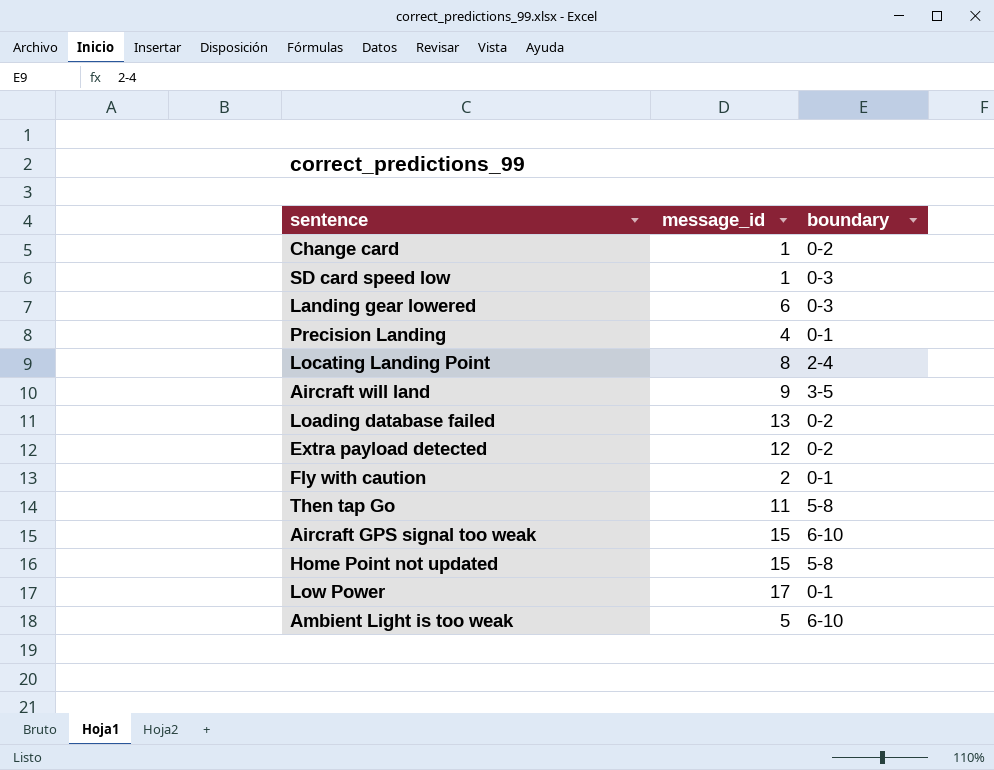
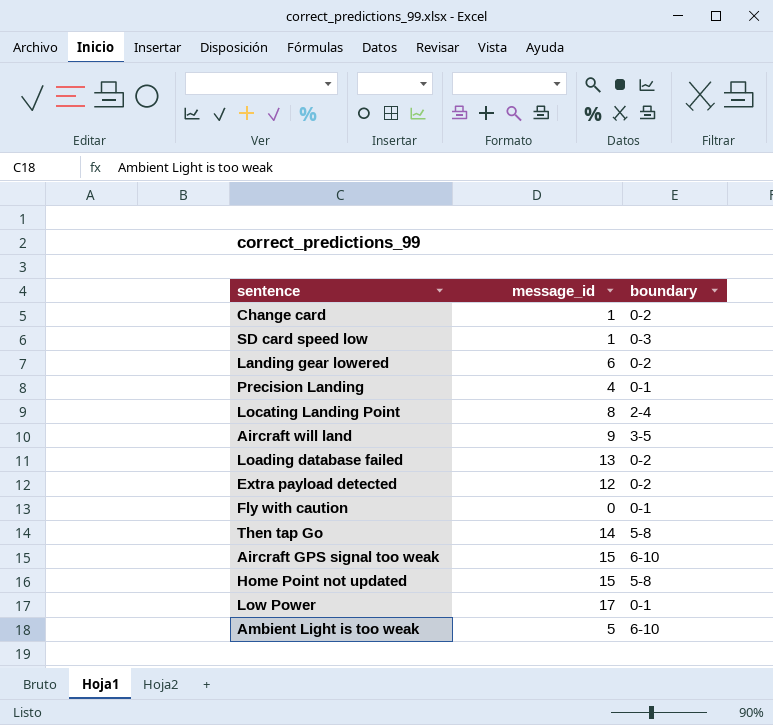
Landing gear lowered | boundary: 0-3 -> 0-2
Fly with caution | message_id: 2 -> 0
Then tap Go | message_id: 11 -> 14

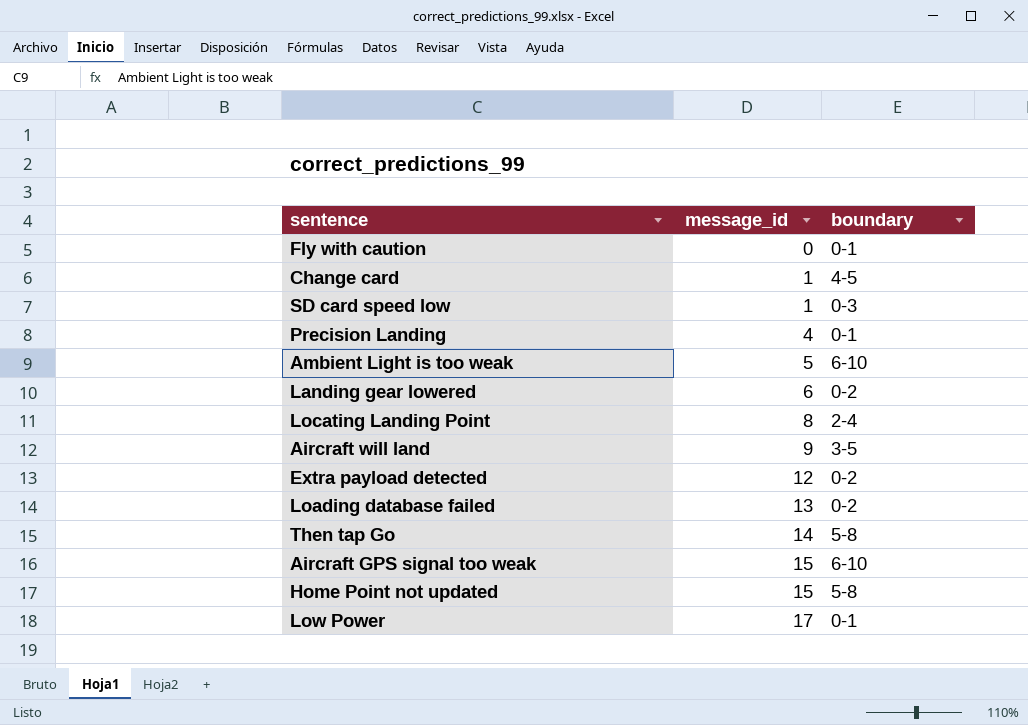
row order: none -> message_id ascending
Change card | boundary: 0-2 -> 4-5

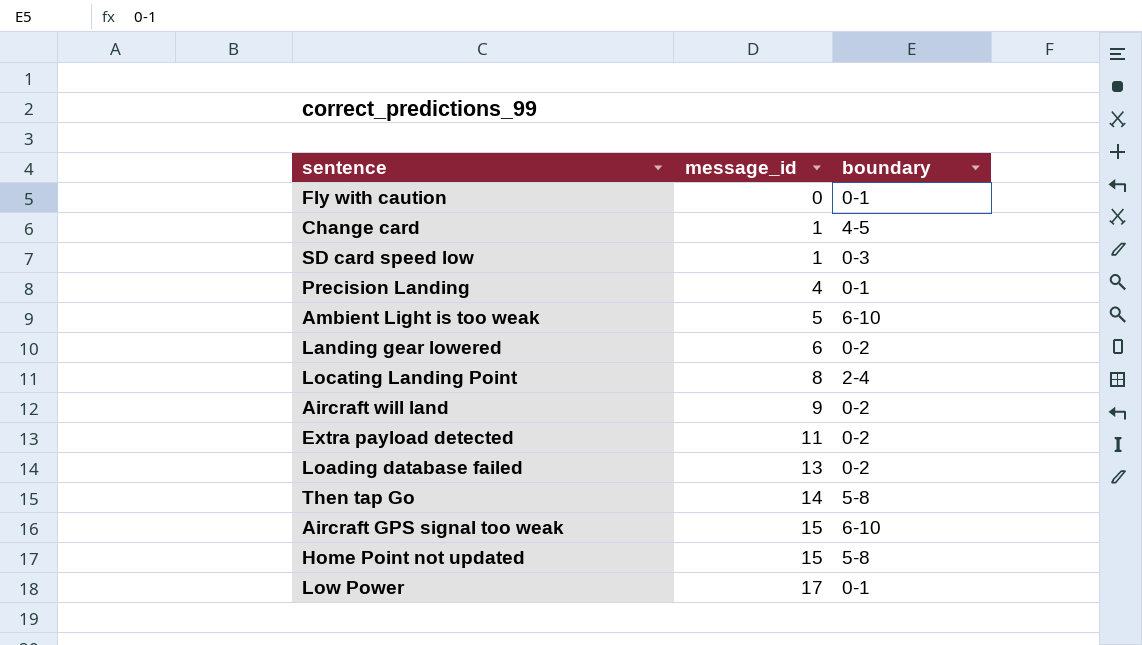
Aircraft will land | boundary: 3-5 -> 0-2
Extra payload detected | message_id: 12 -> 11

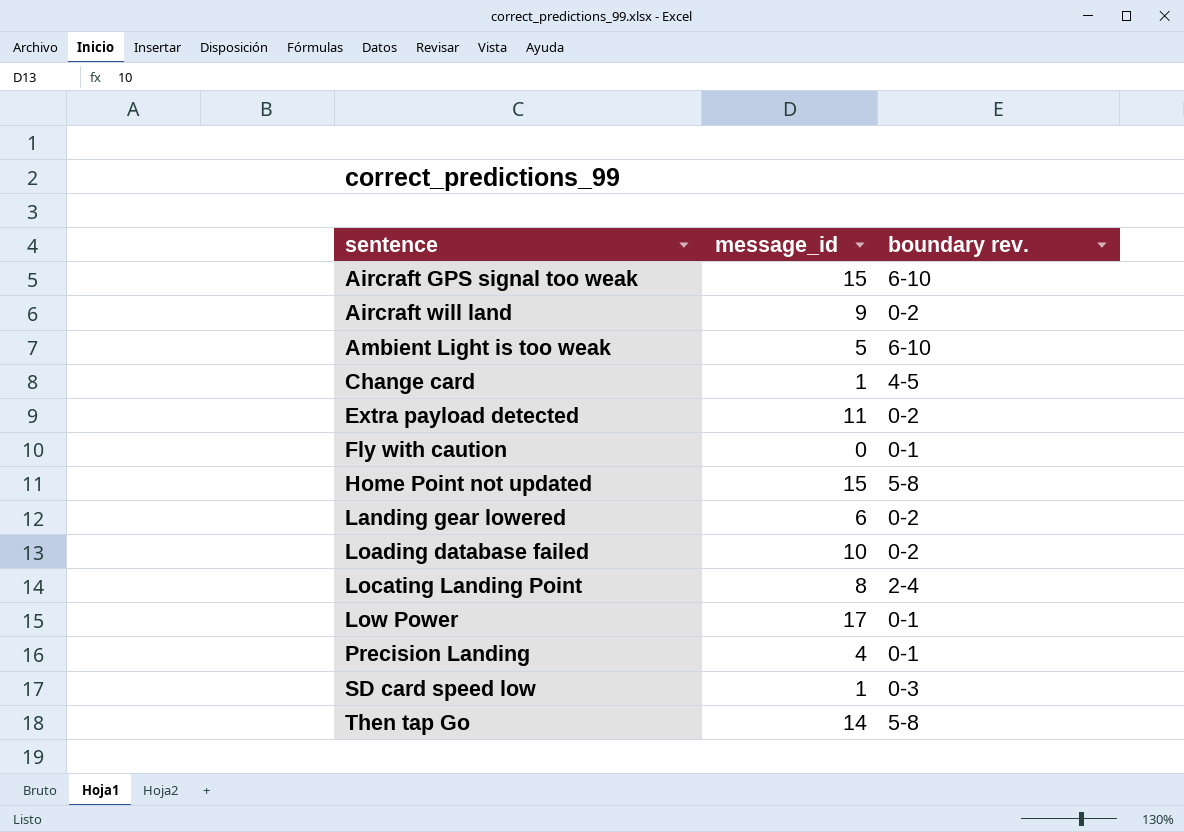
row order: message_id ascending -> sentence ascending
column name: boundary -> boundary rev.
Loading database failed | message_id: 13 -> 10

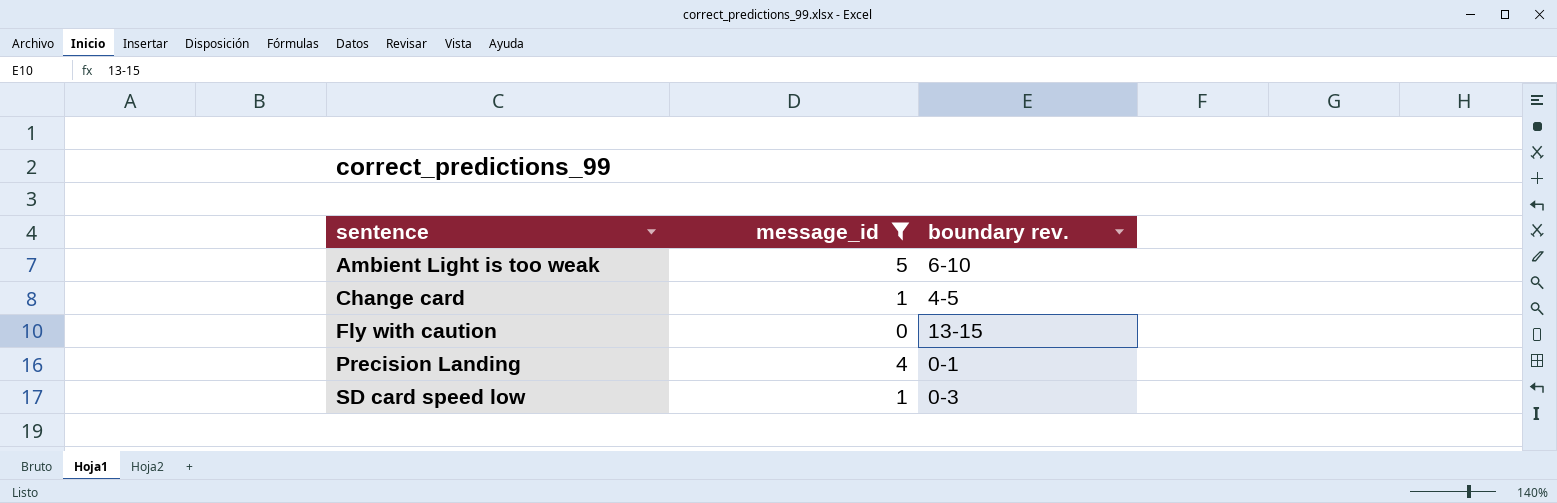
filter: none -> message_id <= 5
Fly with caution | boundary rev.: 0-1 -> 13-15

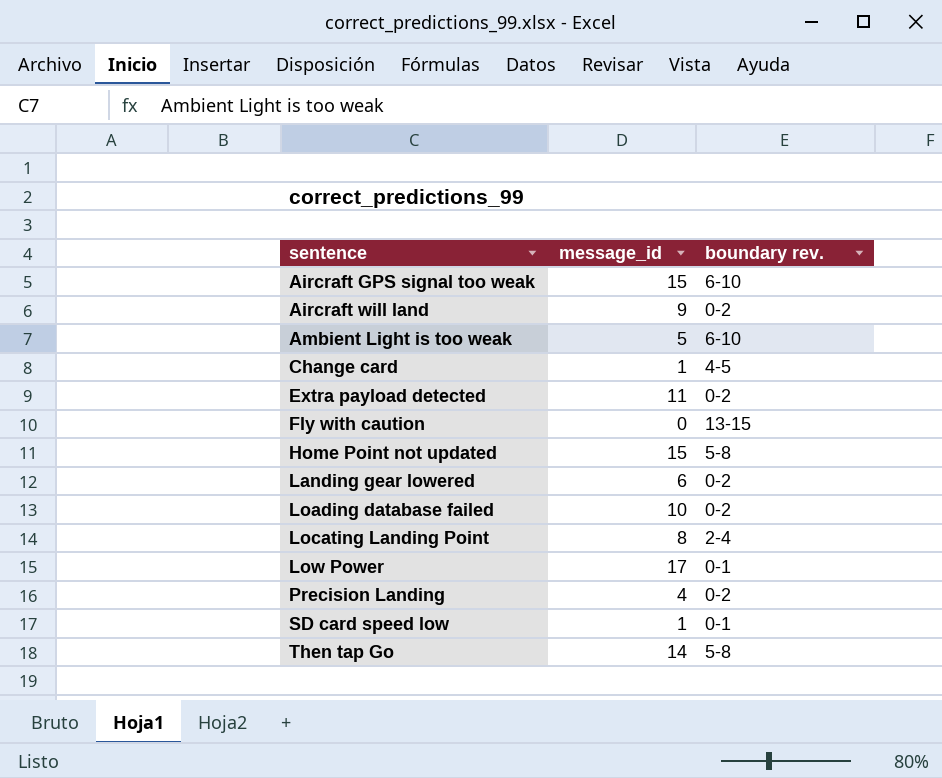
filter: message_id <= 5 -> none
Precision Landing | boundary rev.: 0-1 -> 0-2
SD card speed low | boundary rev.: 0-3 -> 0-1

